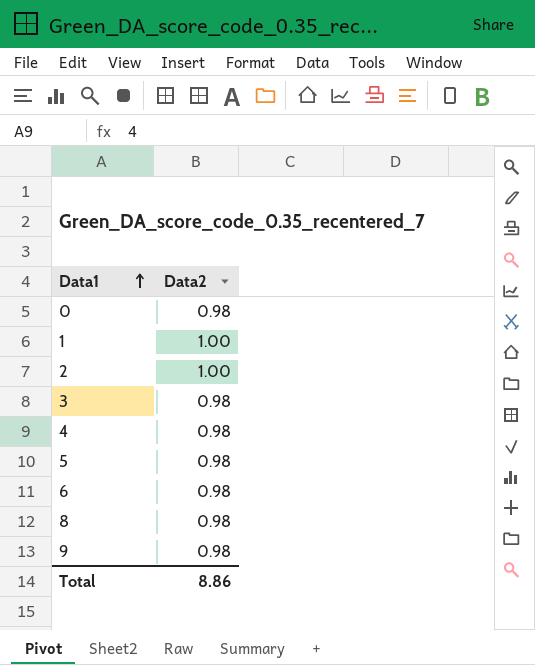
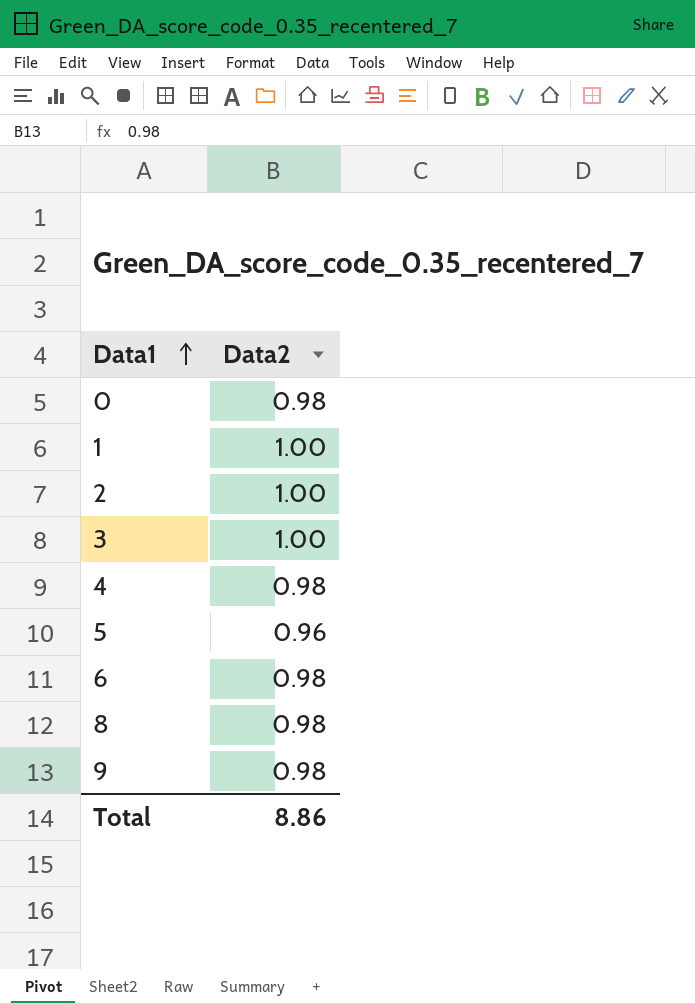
3 | Data2: 0.98 -> 1.00
5 | Data2: 0.98 -> 0.96

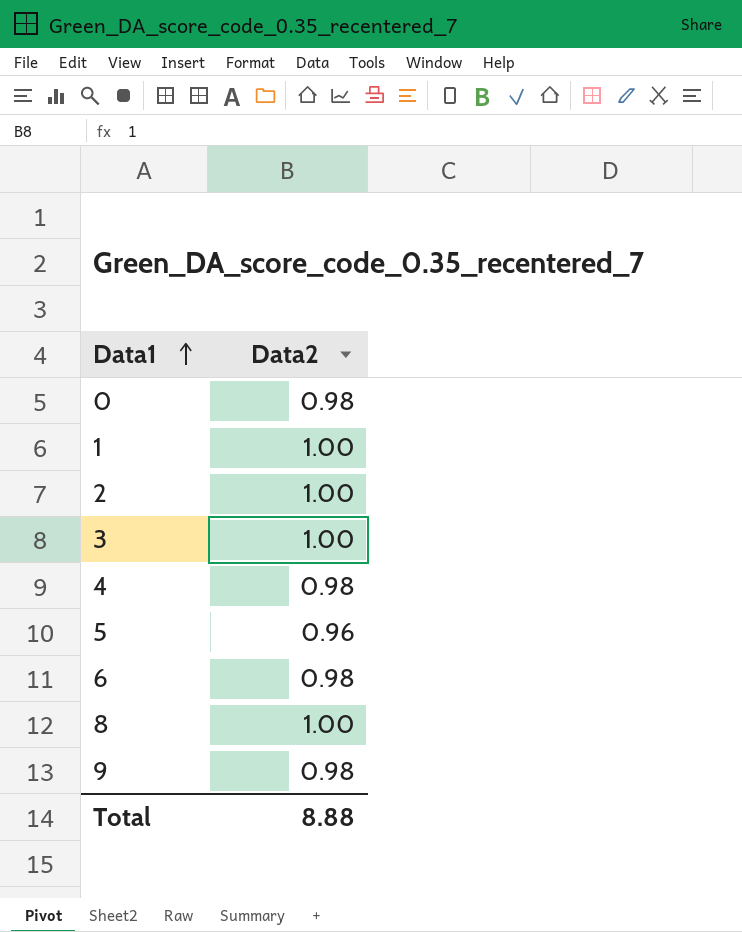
8 | Data2: 0.98 -> 1.00
Total | Data2: 8.86 -> 8.88

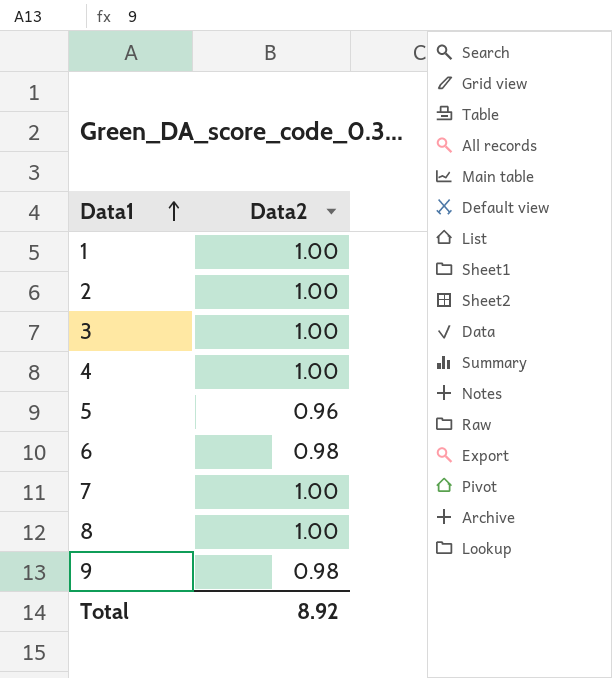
row 0: 0.98 -> none
4 | Data2: 0.98 -> 1.00
row 7: none -> 1.00
Total | Data2: 8.88 -> 8.92

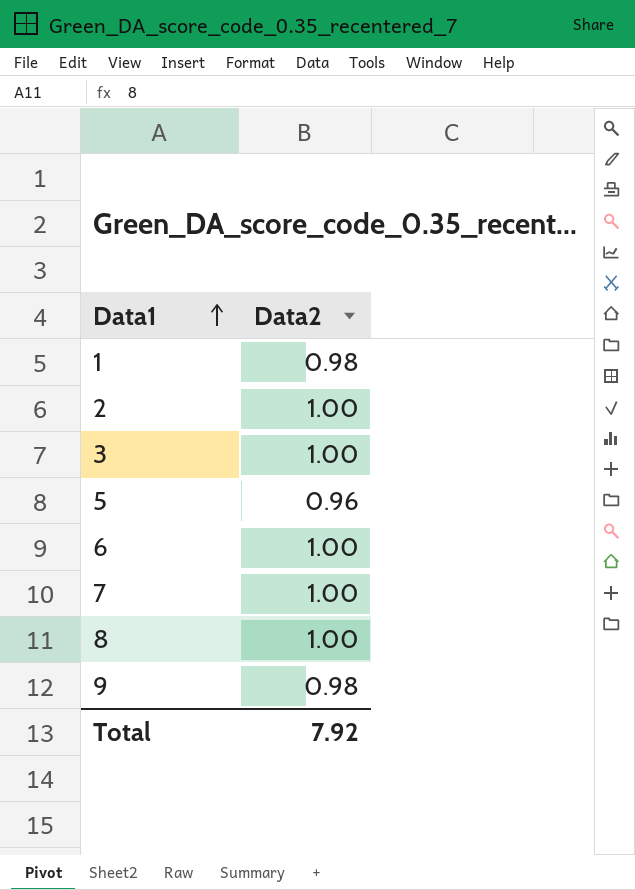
row 4: 1.00 -> none
1 | Data2: 1.00 -> 0.98
6 | Data2: 0.98 -> 1.00
Total | Data2: 8.92 -> 7.92

